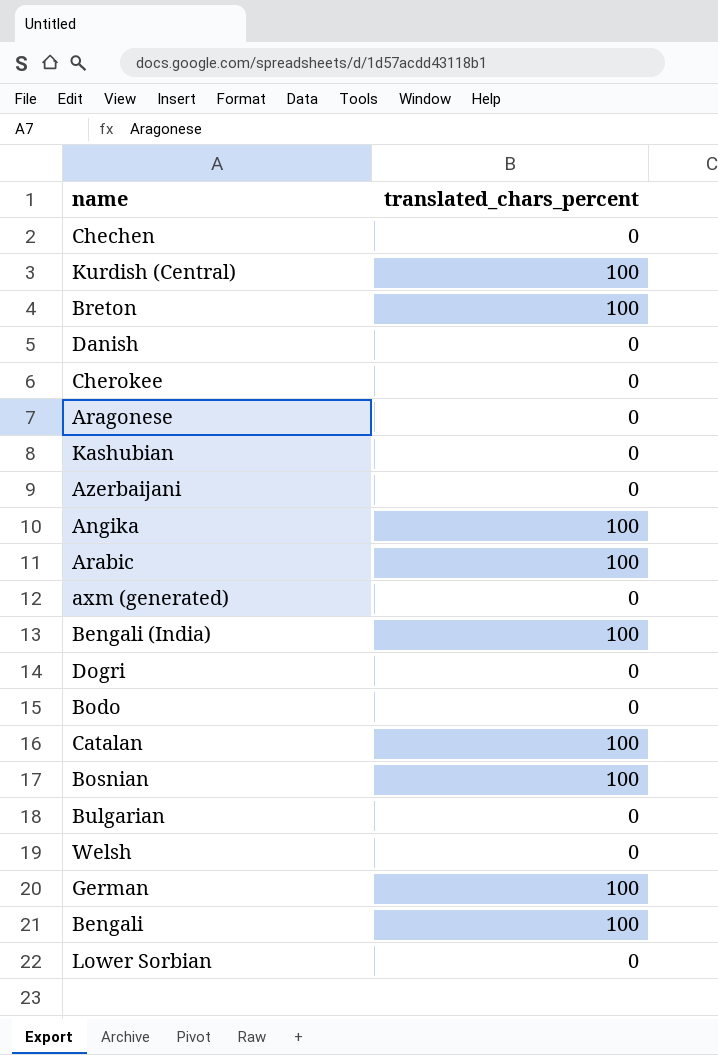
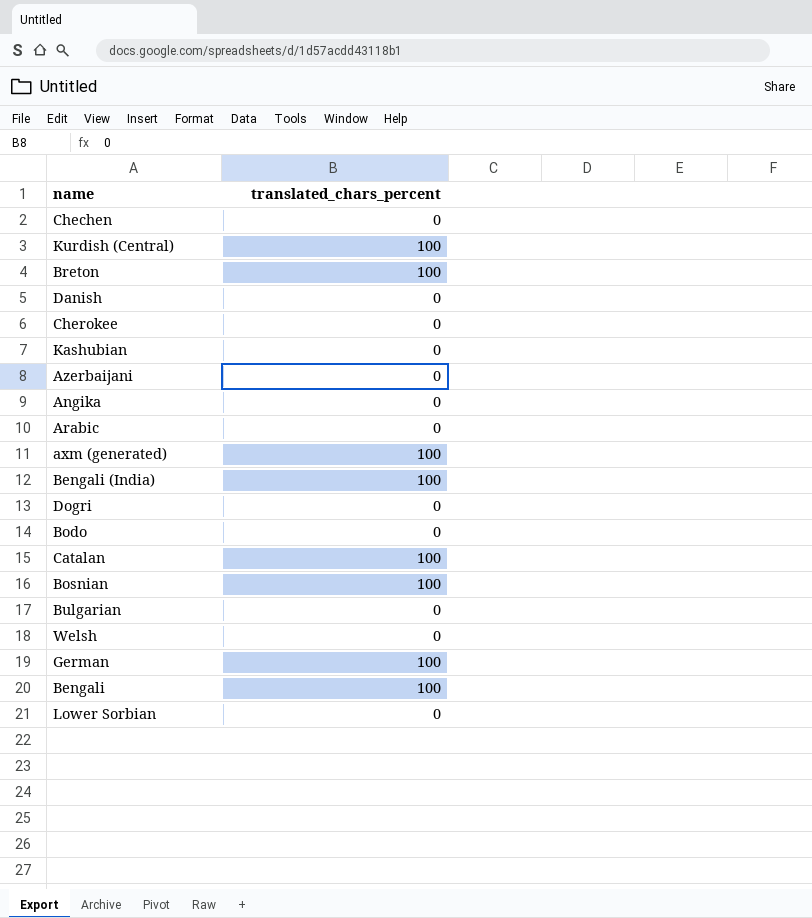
row Aragonese: 0 -> none
Angika | translated_chars_percent: 100 -> 0
Arabic | translated_chars_percent: 100 -> 0
axm (generated) | translated_chars_percent: 0 -> 100

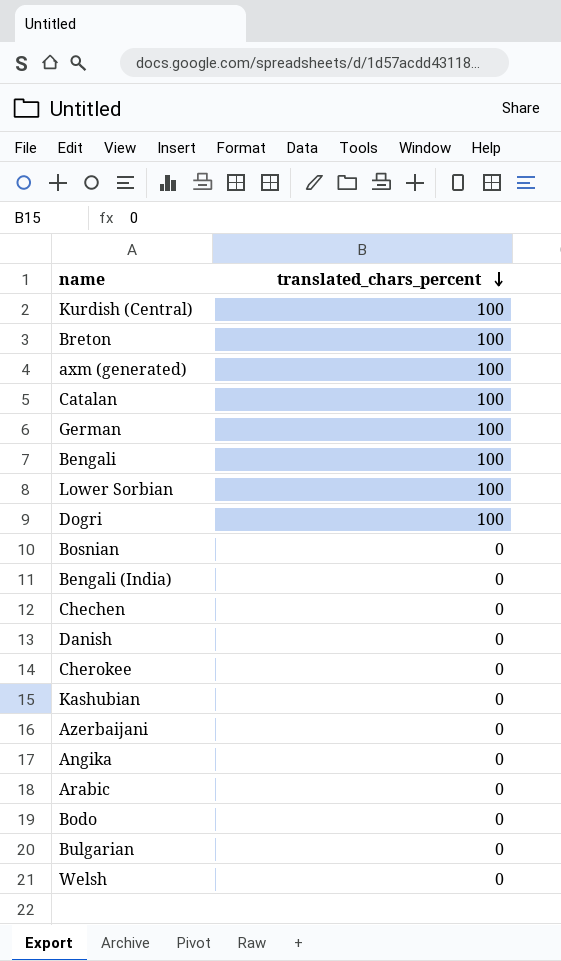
row order: none -> translated_chars_percent descending
Lower Sorbian | translated_chars_percent: 0 -> 100
Dogri | translated_chars_percent: 0 -> 100
Bosnian | translated_chars_percent: 100 -> 0
Bengali (India) | translated_chars_percent: 100 -> 0

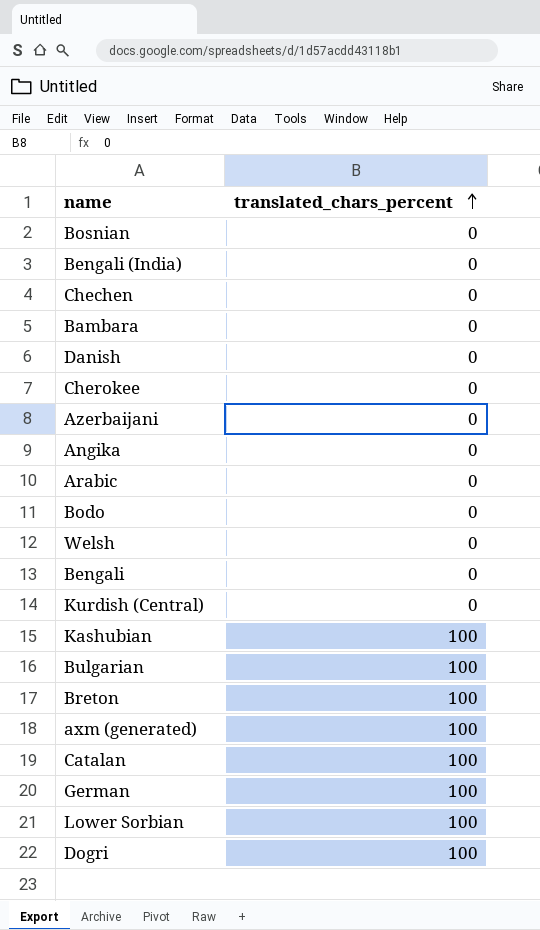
row order: translated_chars_percent descending -> translated_chars_percent ascending
row Bambara: none -> 0
Bengali | translated_chars_percent: 100 -> 0
Kurdish (Central) | translated_chars_percent: 100 -> 0
Kashubian | translated_chars_percent: 0 -> 100
Bulgarian | translated_chars_percent: 0 -> 100

